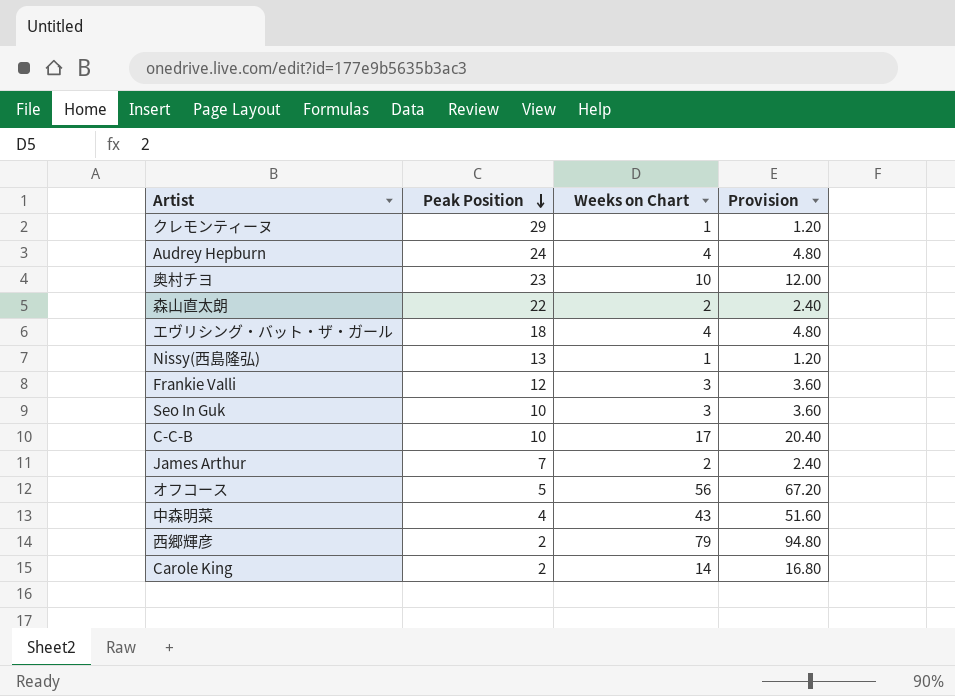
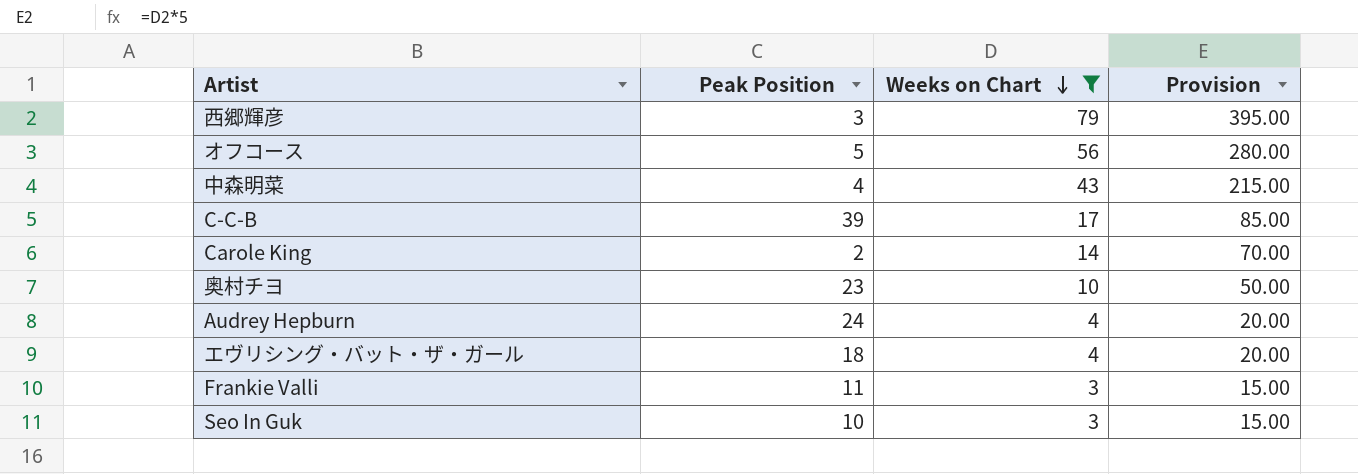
filter: none -> Weeks on Chart >= 3
row order: Peak Position descending -> Weeks on Chart descending
column Provision | formula: [Weeks on Chart] * 1.2 -> [Weeks on Chart] * 5
西郷輝彦 | Peak Position: 2 -> 3
C-C-B | Peak Position: 10 -> 39
Frankie Valli | Peak Position: 12 -> 11

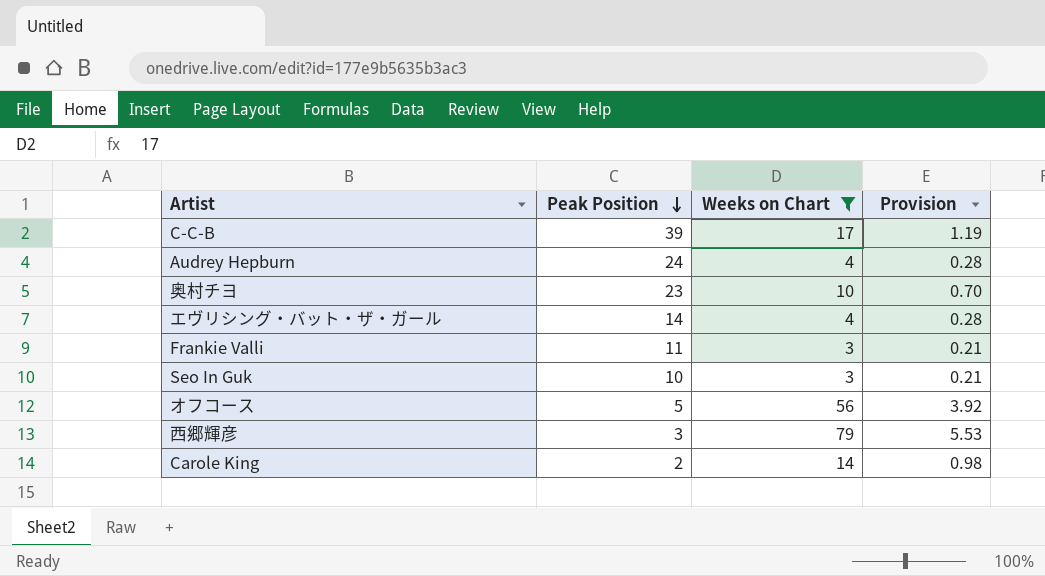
row order: Weeks on Chart descending -> Peak Position descending
column Provision | formula: [Weeks on Chart] * 5 -> [Weeks on Chart] * 0.07
row 中森明菜: 4 | 43 | 215.00 -> none
エヴリシング・バット・ザ・ガール | Peak Position: 18 -> 14

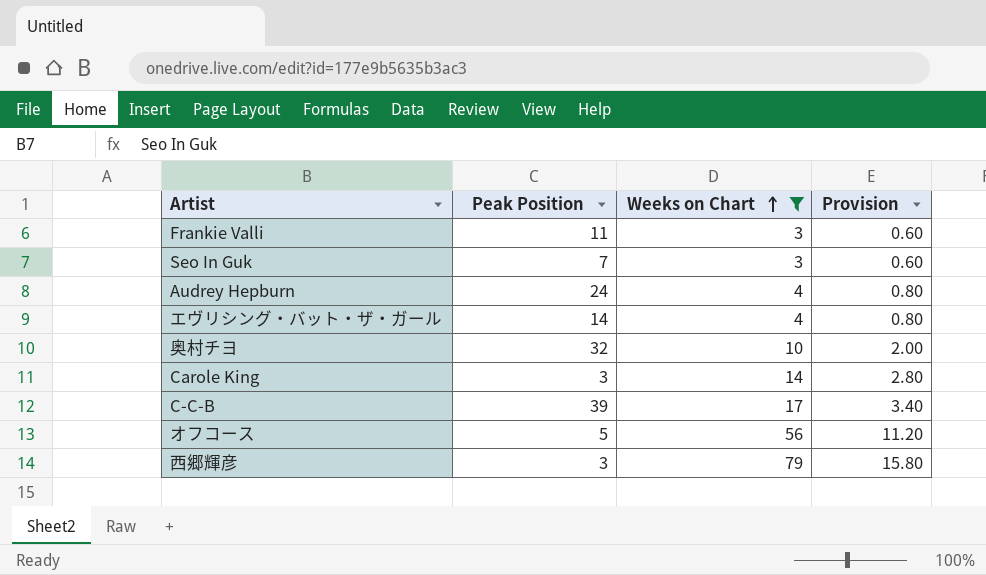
row order: Peak Position descending -> Weeks on Chart ascending
column Provision | formula: [Weeks on Chart] * 0.07 -> [Weeks on Chart] * 0.2
Seo In Guk | Peak Position: 10 -> 7
奥村チヨ | Peak Position: 23 -> 32
Carole King | Peak Position: 2 -> 3

